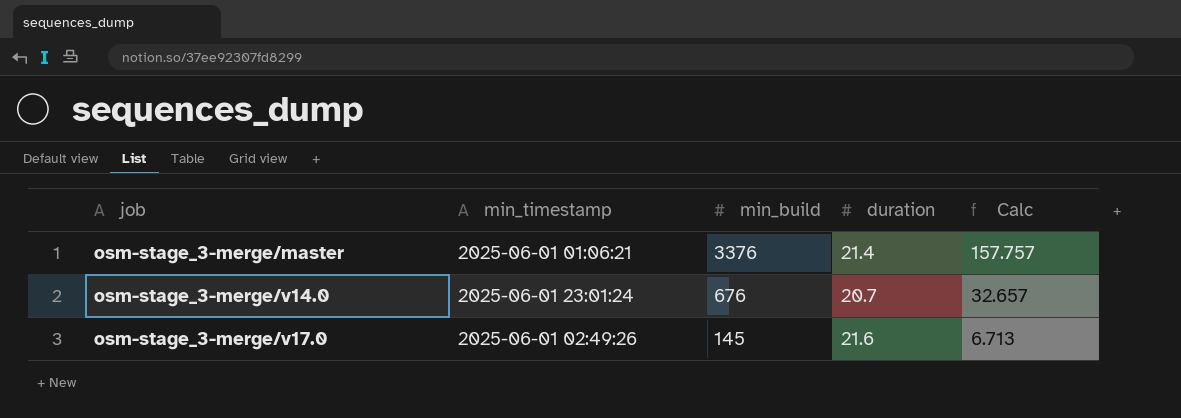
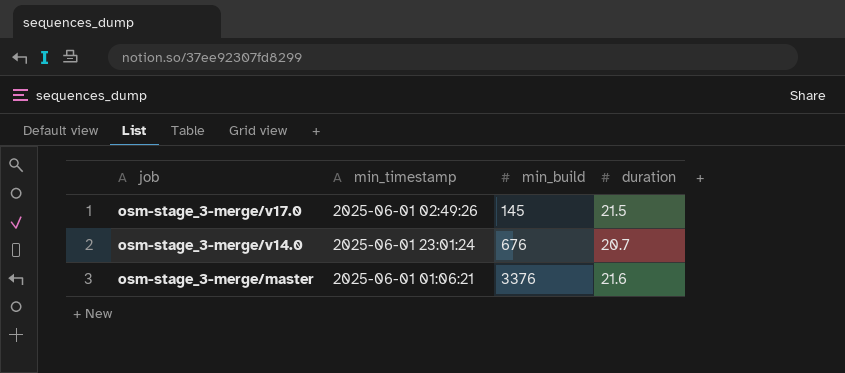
row order: job ascending -> job descending
column Calc | formula: [min_build] / [duration] -> none
osm-stage_3-merge/v17.0 | duration: 21.6 -> 21.5
osm-stage_3-merge/master | duration: 21.4 -> 21.6

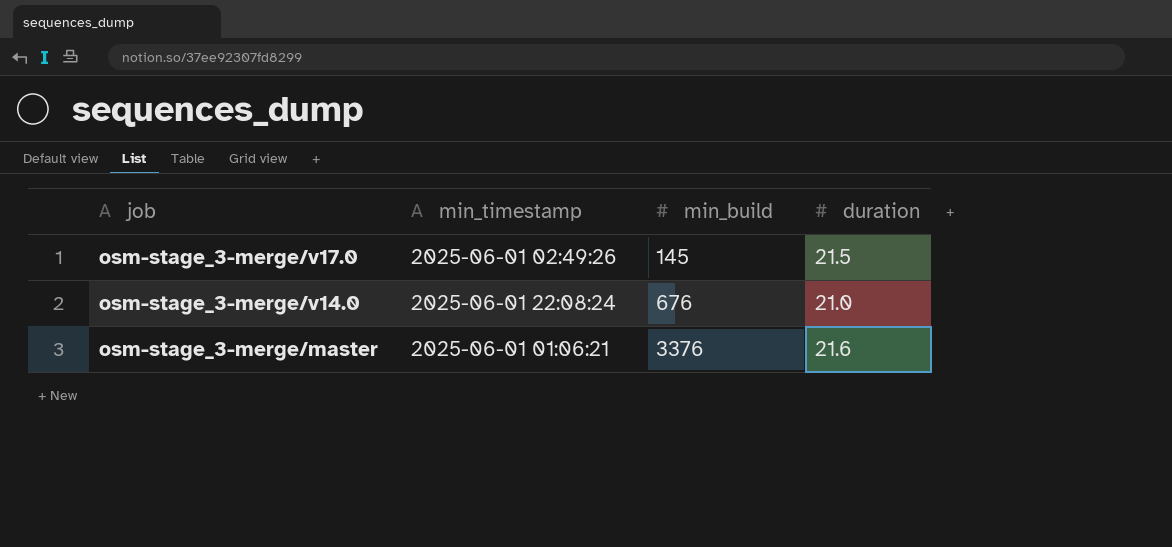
osm-stage_3-merge/v14.0 | min_timestamp: 2025-06-01 23:01:24 -> 2025-06-01 22:08:24
osm-stage_3-merge/v14.0 | duration: 20.7 -> 21.0

